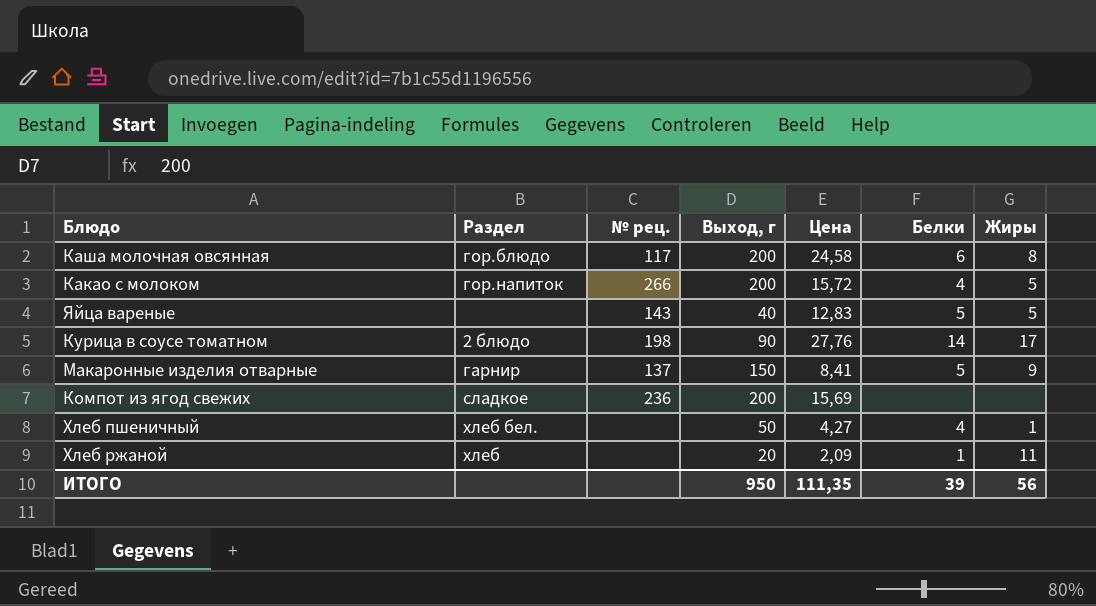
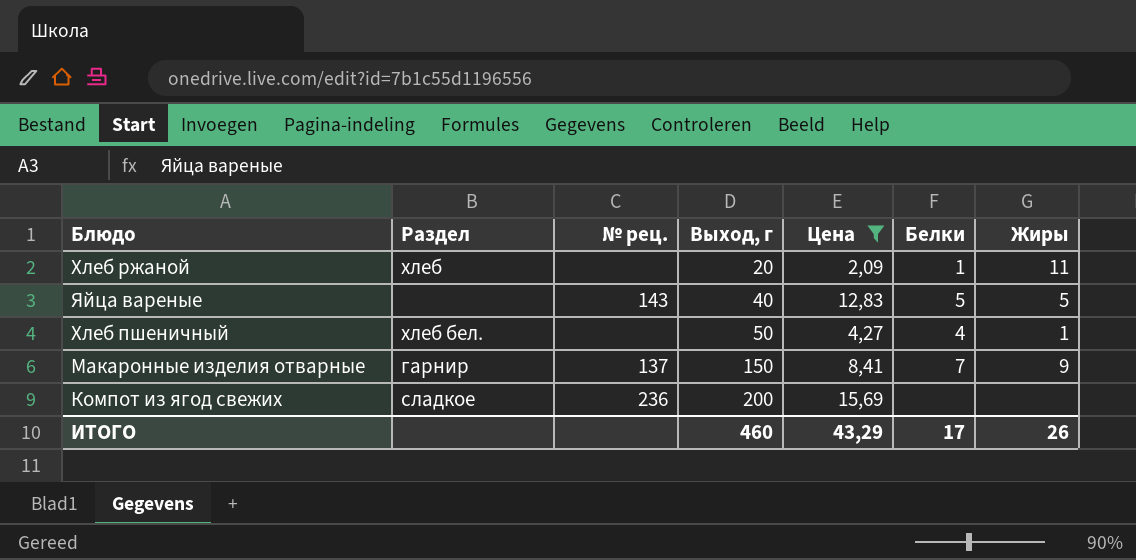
filter: none -> Цена <= 15,69
row order: none -> Выход, г ascending
Макаронные изделия отварные | Белки: 5 -> 7
ИТОГО | Выход, г: 950 -> 460
ИТОГО | Цена: 111,35 -> 43,29
ИТОГО | Белки: 39 -> 17
ИТОГО | Жиры: 56 -> 26

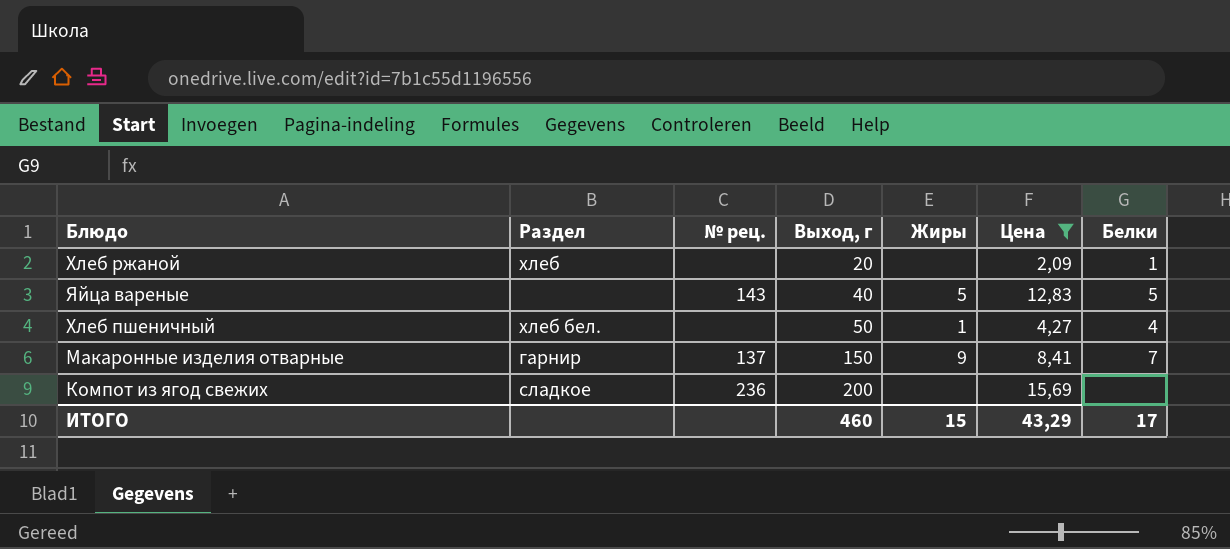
column Жиры | position: 7 -> 5
Хлеб ржаной | Жиры: 11 -> none
ИТОГО | Жиры: 26 -> 15

